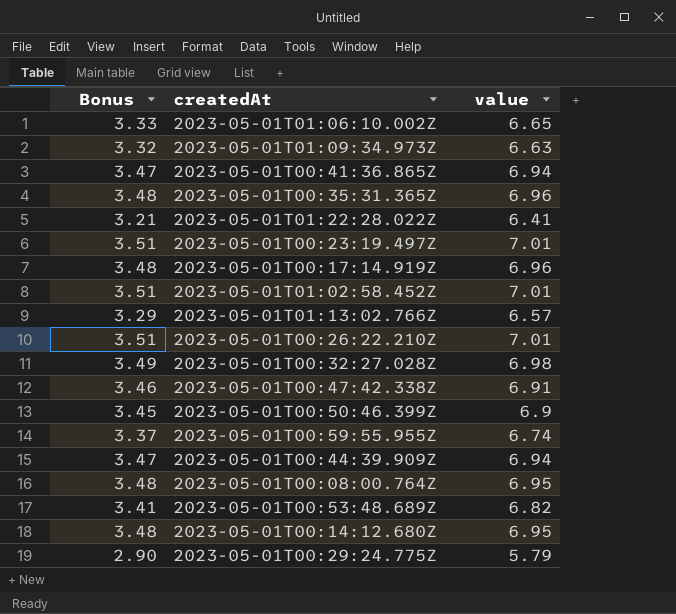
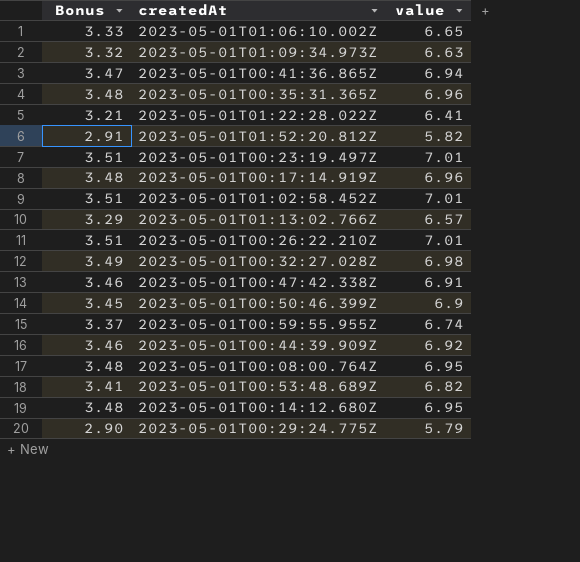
row 2023-05-01T01:52:20.812Z: none -> 2.91 | 5.82
2023-05-01T00:44:39.909Z | Bonus: 3.47 -> 3.46
2023-05-01T00:44:39.909Z | value: 6.94 -> 6.92

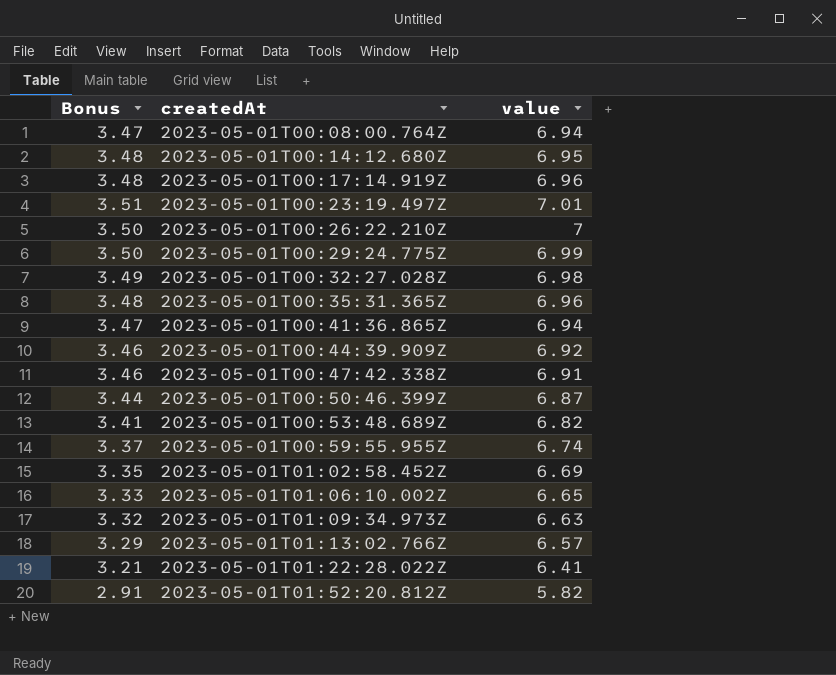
row order: none -> createdAt ascending
2023-05-01T00:08:00.764Z | Bonus: 3.48 -> 3.47
2023-05-01T00:08:00.764Z | value: 6.95 -> 6.94
2023-05-01T00:26:22.210Z | Bonus: 3.51 -> 3.50
2023-05-01T00:26:22.210Z | value: 7.01 -> 7
2023-05-01T00:29:24.775Z | Bonus: 2.90 -> 3.50
2023-05-01T00:29:24.775Z | value: 5.79 -> 6.99
2023-05-01T00:50:46.399Z | Bonus: 3.45 -> 3.44
2023-05-01T00:50:46.399Z | value: 6.9 -> 6.87
2023-05-01T01:02:58.452Z | Bonus: 3.51 -> 3.35
2023-05-01T01:02:58.452Z | value: 7.01 -> 6.69

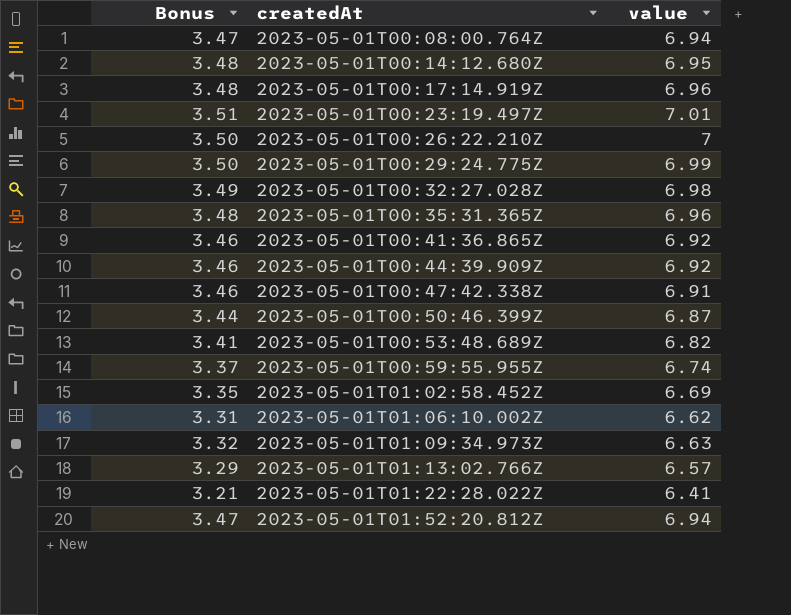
2023-05-01T00:41:36.865Z | Bonus: 3.47 -> 3.46
2023-05-01T00:41:36.865Z | value: 6.94 -> 6.92
2023-05-01T01:06:10.002Z | Bonus: 3.33 -> 3.31
2023-05-01T01:06:10.002Z | value: 6.65 -> 6.62
2023-05-01T01:52:20.812Z | Bonus: 2.91 -> 3.47
2023-05-01T01:52:20.812Z | value: 5.82 -> 6.94

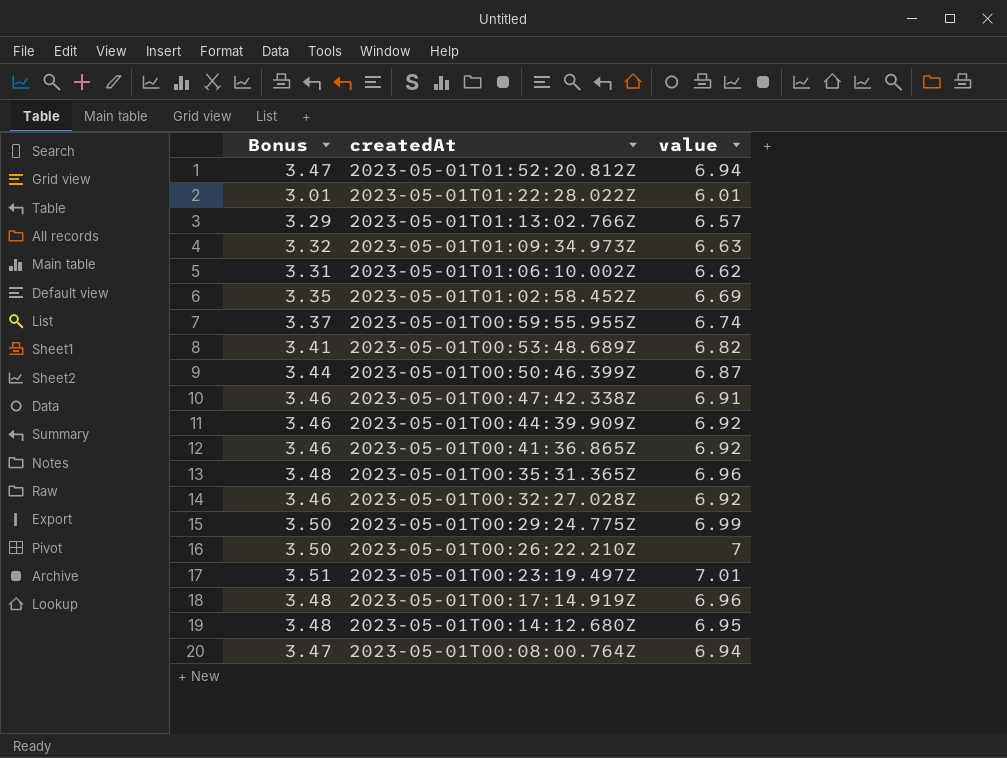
row order: createdAt ascending -> createdAt descending
2023-05-01T01:22:28.022Z | Bonus: 3.21 -> 3.01
2023-05-01T01:22:28.022Z | value: 6.41 -> 6.01
2023-05-01T00:32:27.028Z | Bonus: 3.49 -> 3.46
2023-05-01T00:32:27.028Z | value: 6.98 -> 6.92

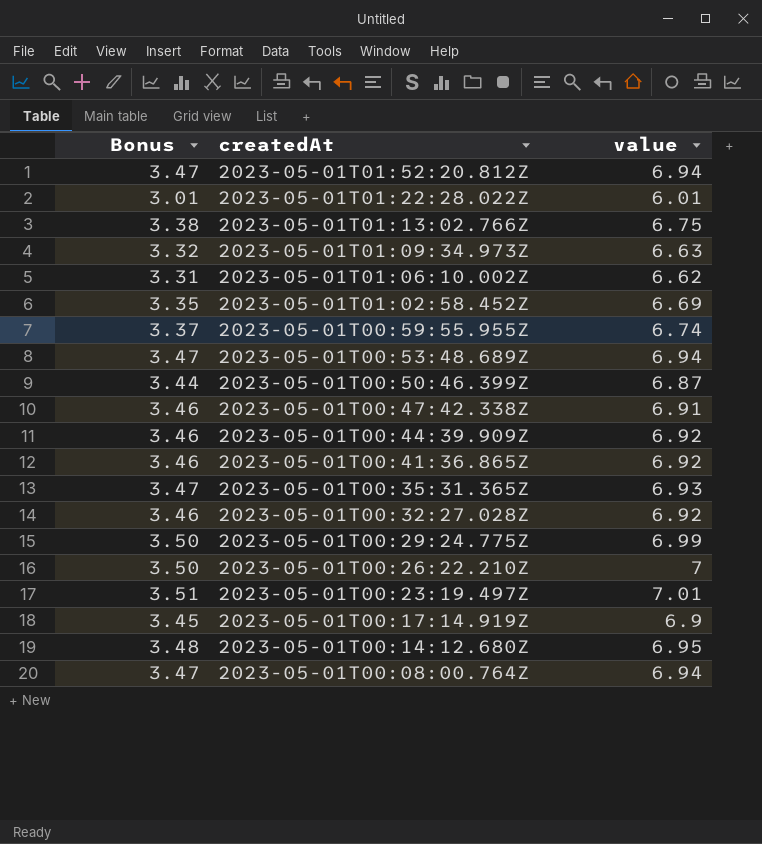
2023-05-01T01:13:02.766Z | Bonus: 3.29 -> 3.38
2023-05-01T01:13:02.766Z | value: 6.57 -> 6.75
2023-05-01T00:53:48.689Z | Bonus: 3.41 -> 3.47
2023-05-01T00:53:48.689Z | value: 6.82 -> 6.94
2023-05-01T00:35:31.365Z | Bonus: 3.48 -> 3.47
2023-05-01T00:35:31.365Z | value: 6.96 -> 6.93
2023-05-01T00:17:14.919Z | Bonus: 3.48 -> 3.45
2023-05-01T00:17:14.919Z | value: 6.96 -> 6.9

